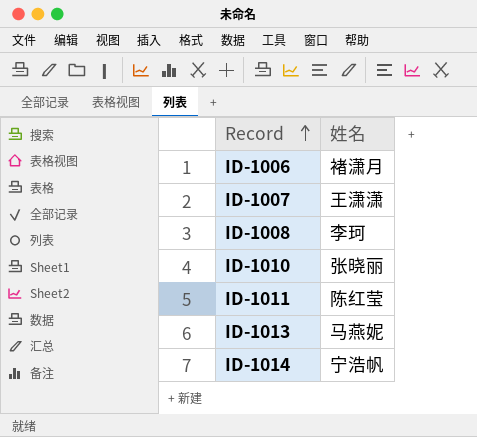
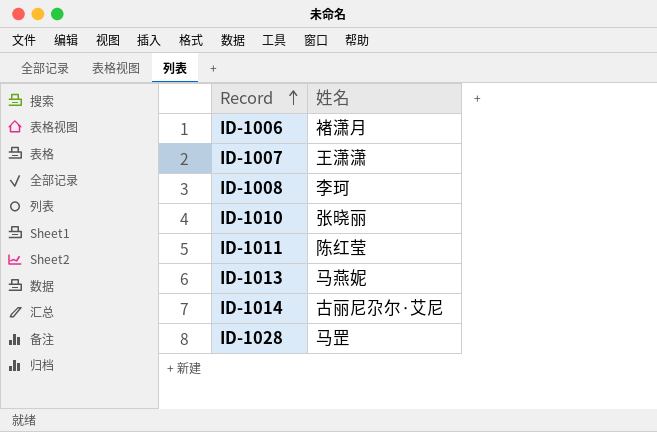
ID-1014 | 姓名: 宁浩帆 -> 古丽尼尕尔·艾尼
row ID-1028: none -> 马罡

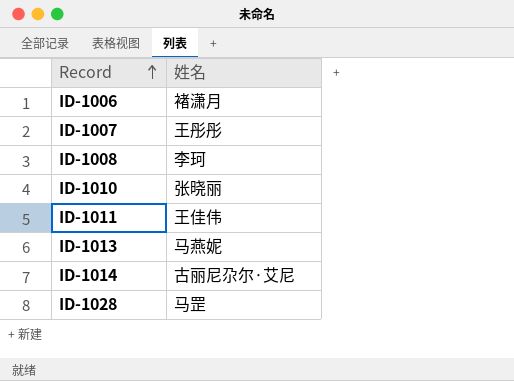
ID-1007 | 姓名: 王潇潇 -> 王彤彤
ID-1011 | 姓名: 陈红莹 -> 王佳伟

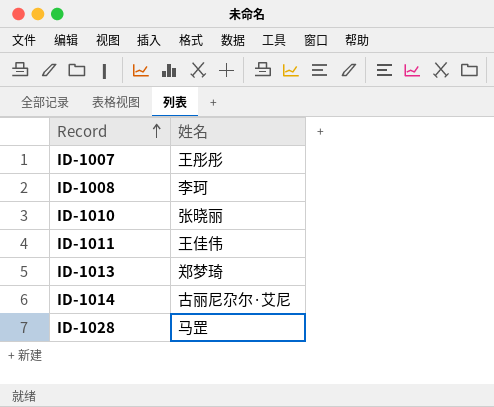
row ID-1006: 褚潇月 -> none
ID-1013 | 姓名: 马燕妮 -> 郑梦琦

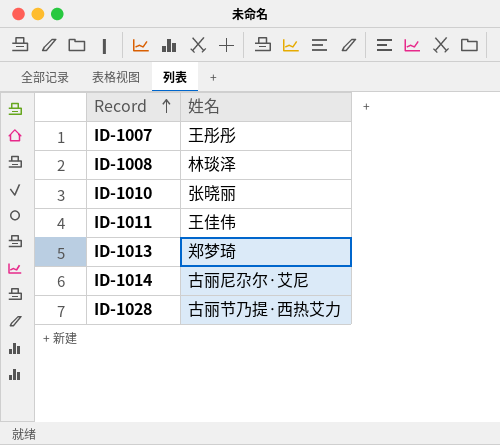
ID-1008 | 姓名: 李珂 -> 林琰泽
ID-1028 | 姓名: 马罡 -> 古丽节乃提·西热艾力

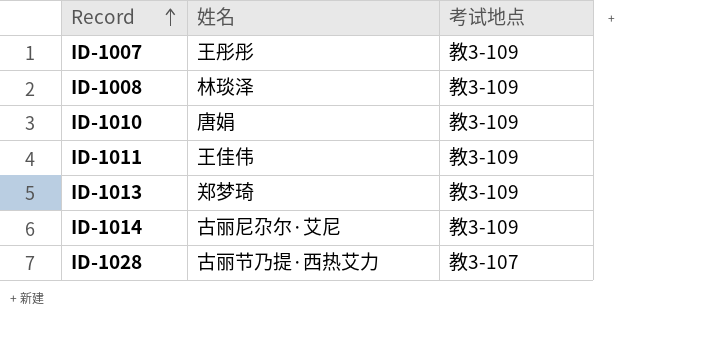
column 考试地点 | position: none -> 3
ID-1010 | 姓名: 张晓丽 -> 唐娟

